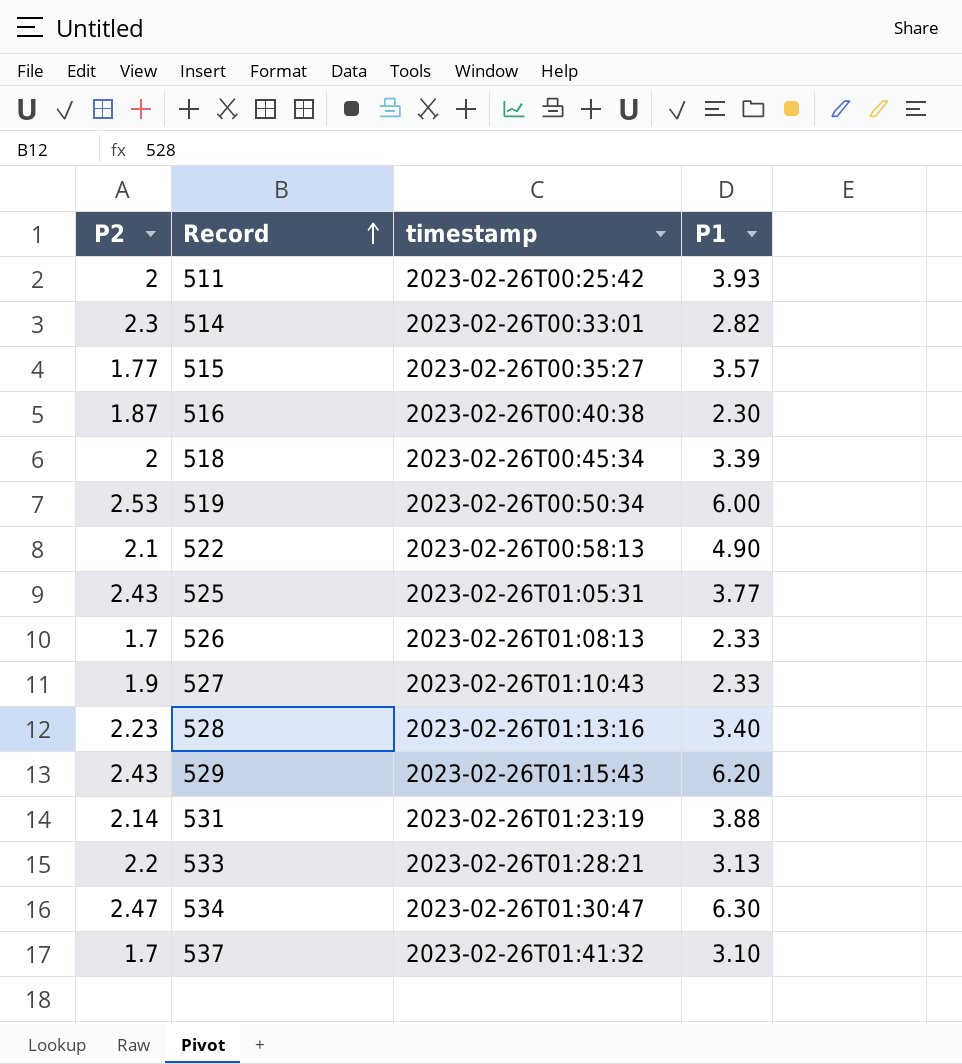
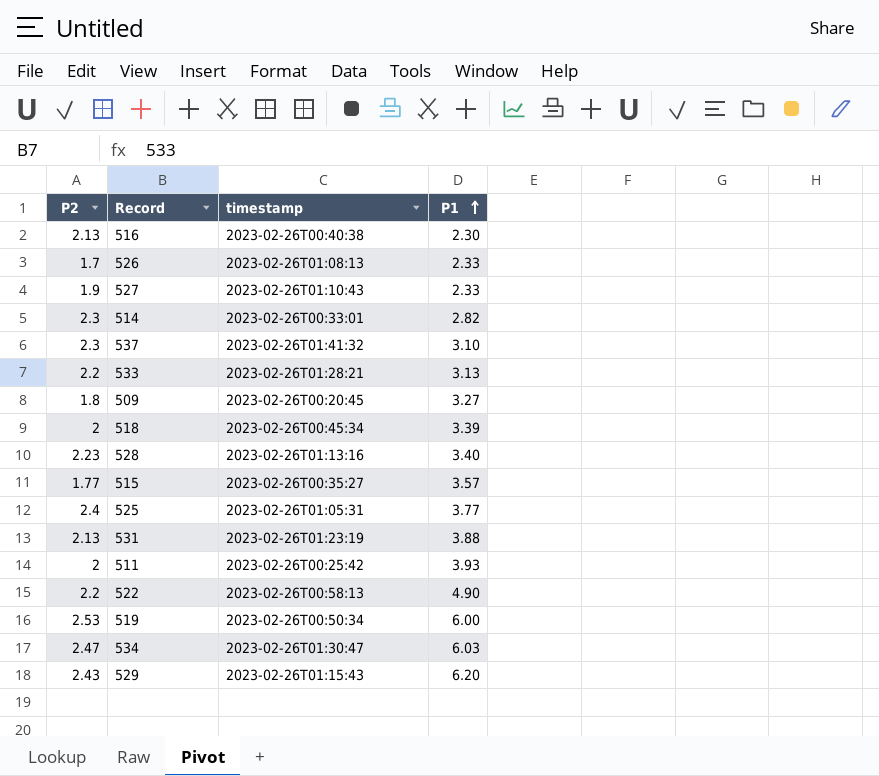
row order: Record ascending -> P1 ascending
516 | P2: 1.87 -> 2.13
537 | P2: 1.7 -> 2.3
row 509: none -> 1.8 | 2023-02-26T00:20:45 | 3.27
525 | P2: 2.43 -> 2.4
531 | P2: 2.14 -> 2.13
522 | P2: 2.1 -> 2.2
534 | P1: 6.30 -> 6.03

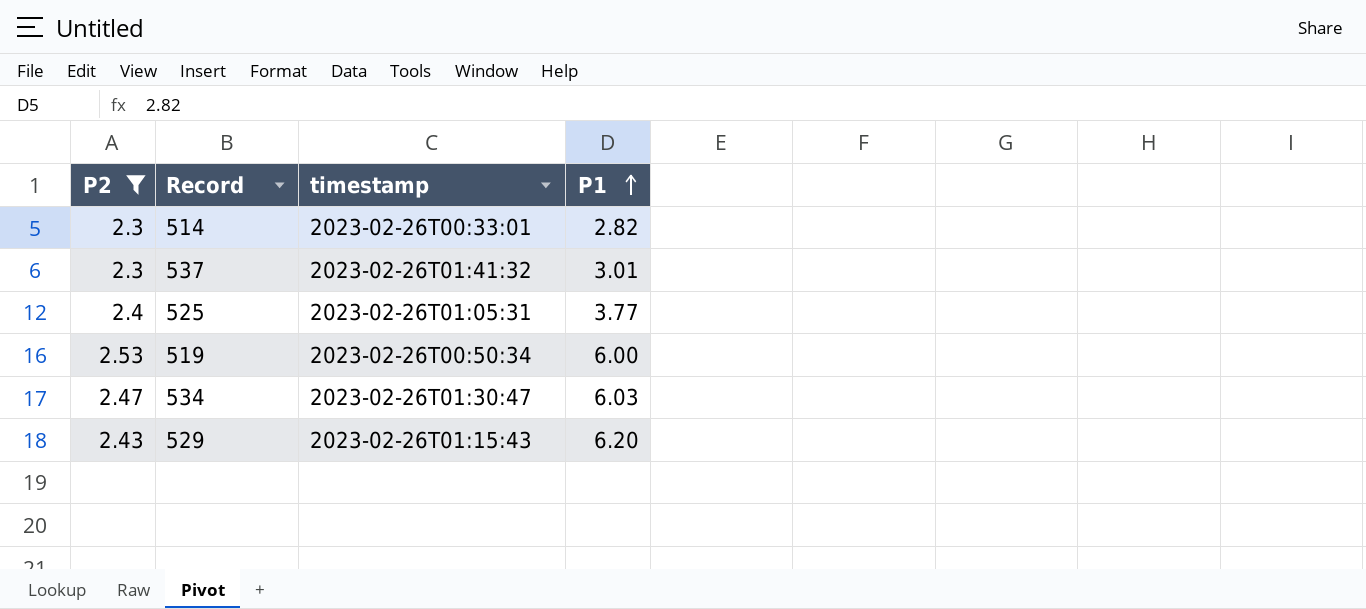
filter: none -> P2 >= 2.3
537 | P1: 3.10 -> 3.01

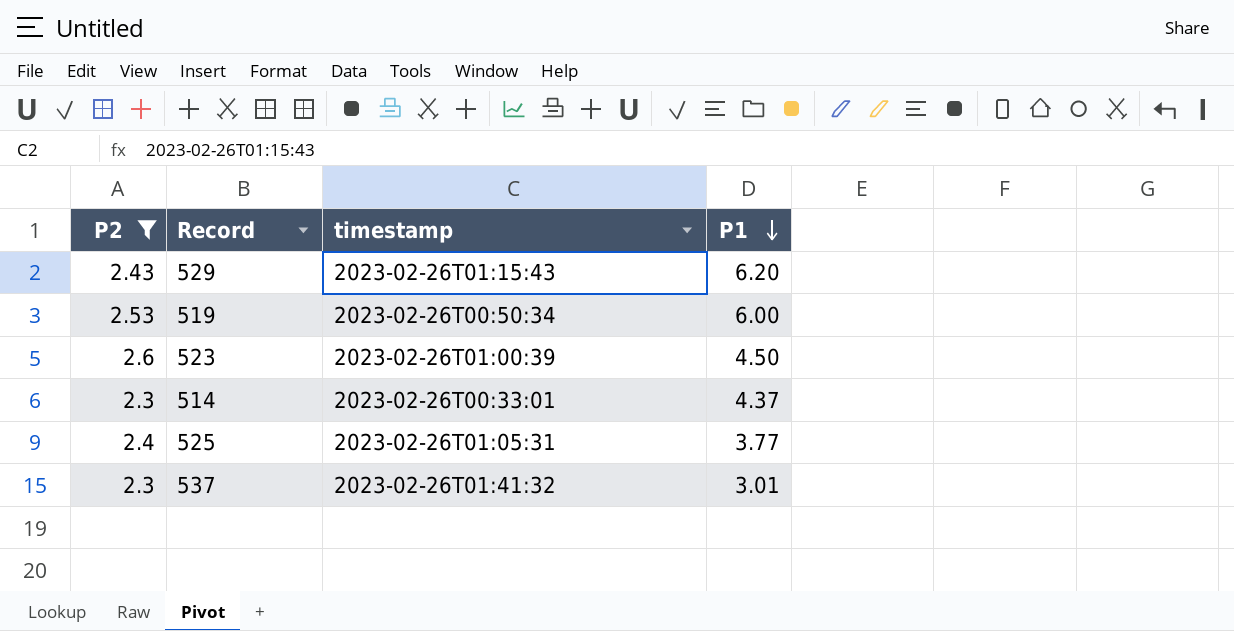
row order: P1 ascending -> P1 descending
row 534: 2.47 | 2023-02-26T01:30:47 | 6.03 -> none
row 523: none -> 2.6 | 2023-02-26T01:00:39 | 4.50
514 | P1: 2.82 -> 4.37

